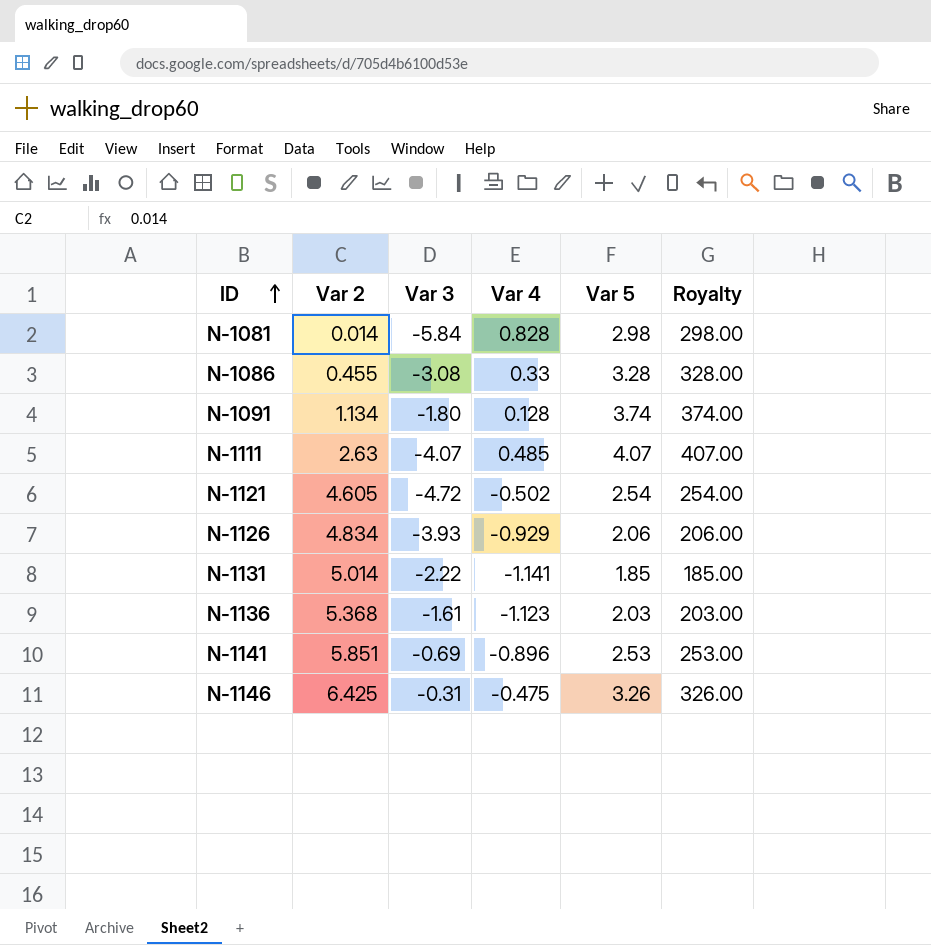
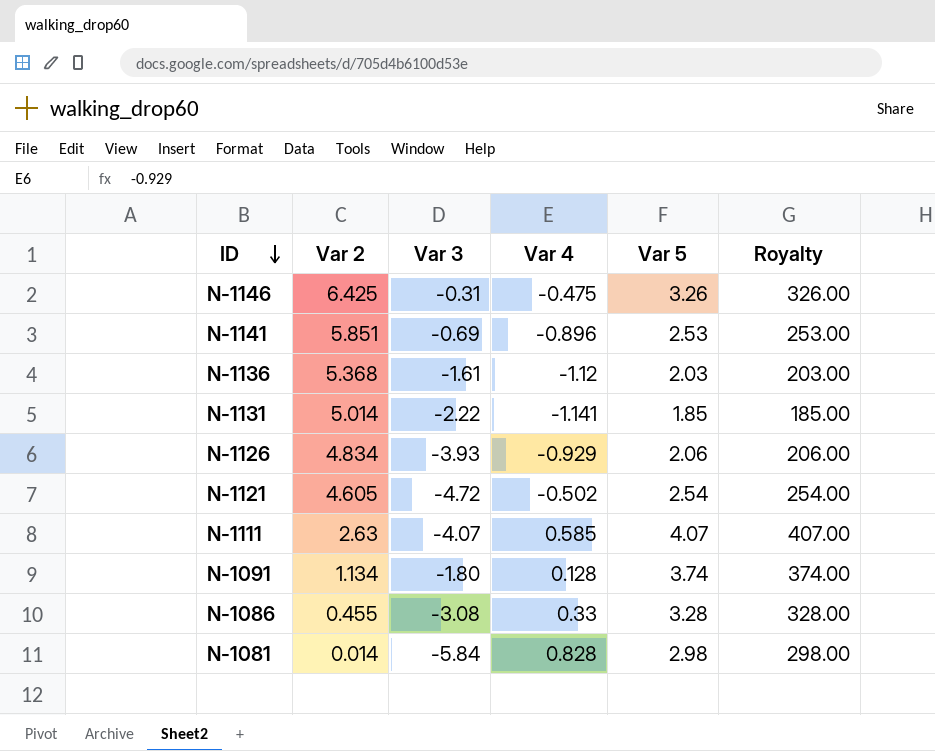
row order: ID ascending -> ID descending
N-1136 | Var 4: -1.123 -> -1.12
N-1111 | Var 4: 0.485 -> 0.585

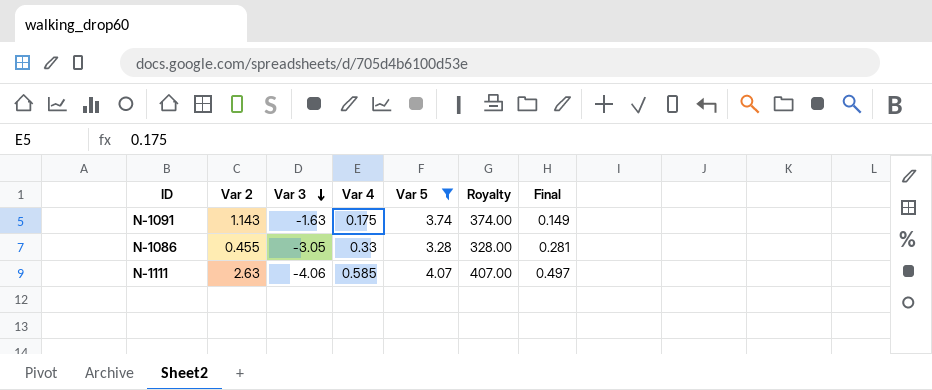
filter: none -> Var 5 >= 3.28
row order: ID descending -> Var 3 descending
column Final | formula: none -> [Var 4] * 0.85
N-1091 | Var 2: 1.134 -> 1.143
N-1091 | Var 3: -1.80 -> -1.63
N-1091 | Var 4: 0.128 -> 0.175
N-1086 | Var 3: -3.08 -> -3.05
N-1111 | Var 3: -4.07 -> -4.06

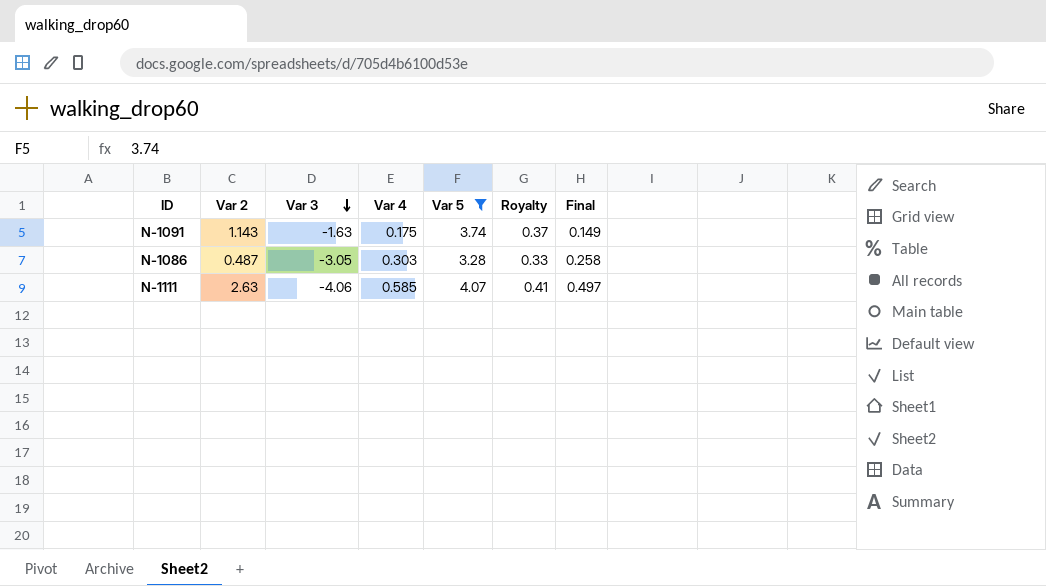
column Royalty | formula: [Var 5] * 100 -> [Var 5] * 0.1
N-1086 | Var 2: 0.455 -> 0.487
N-1086 | Var 4: 0.33 -> 0.303
N-1086 | Final: 0.281 -> 0.258

